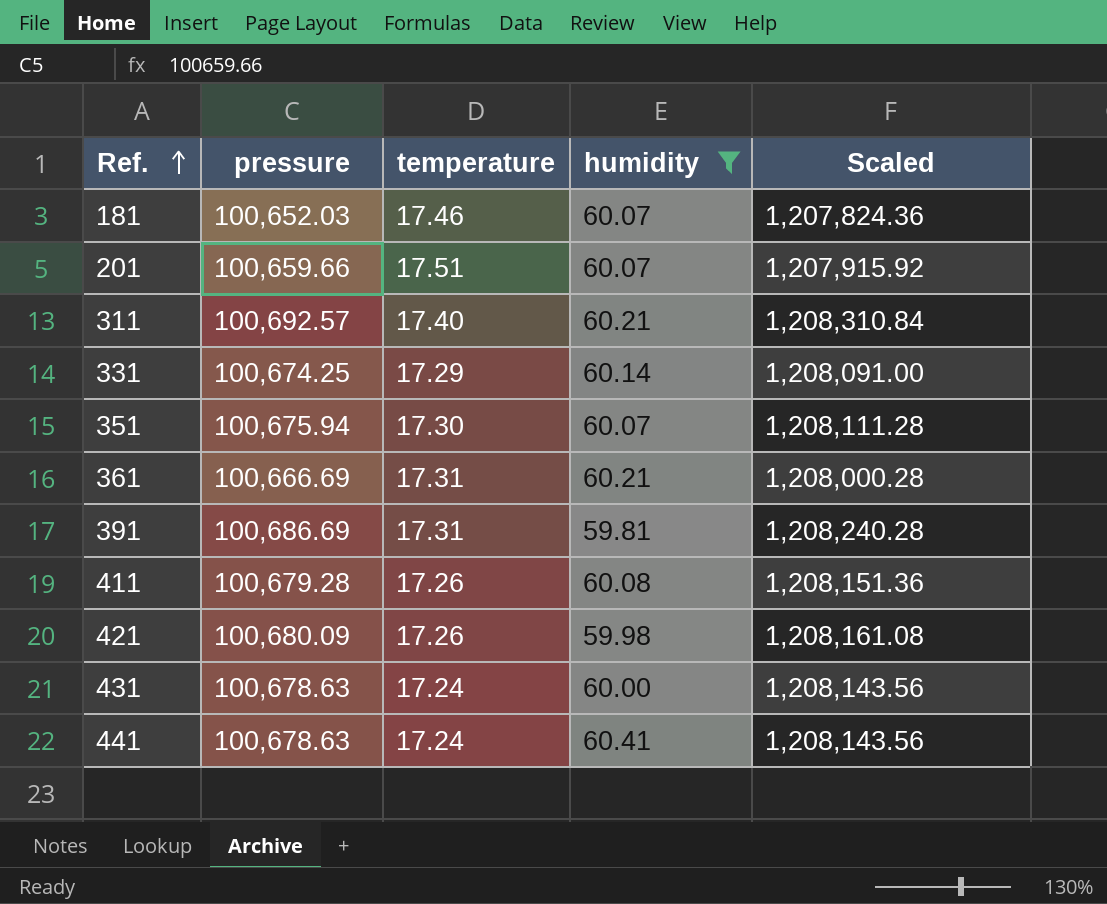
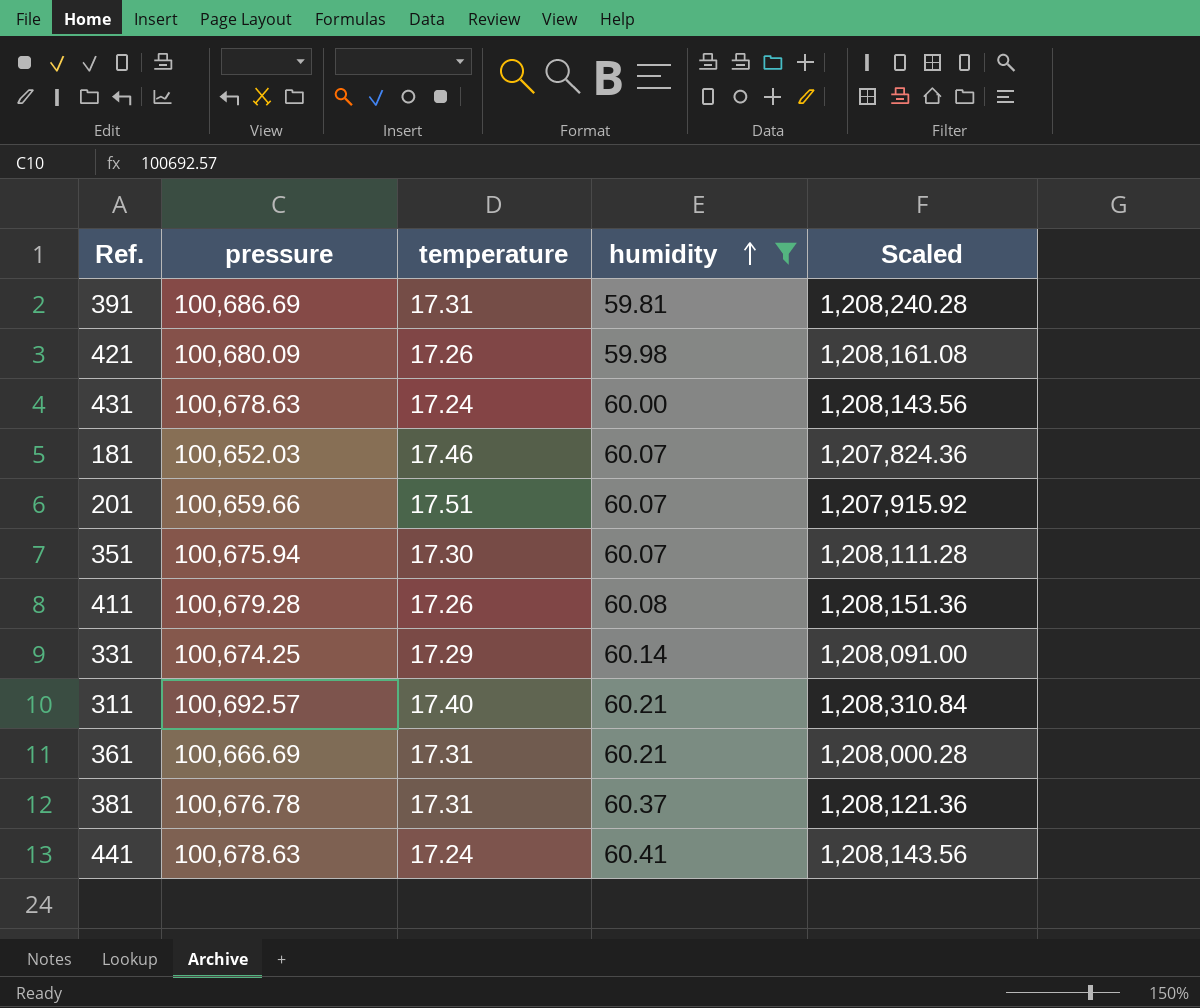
row order: Ref. ascending -> humidity ascending
row 381: none -> 100,676.78 | 17.31 | 60.37 | 1,208,121.36

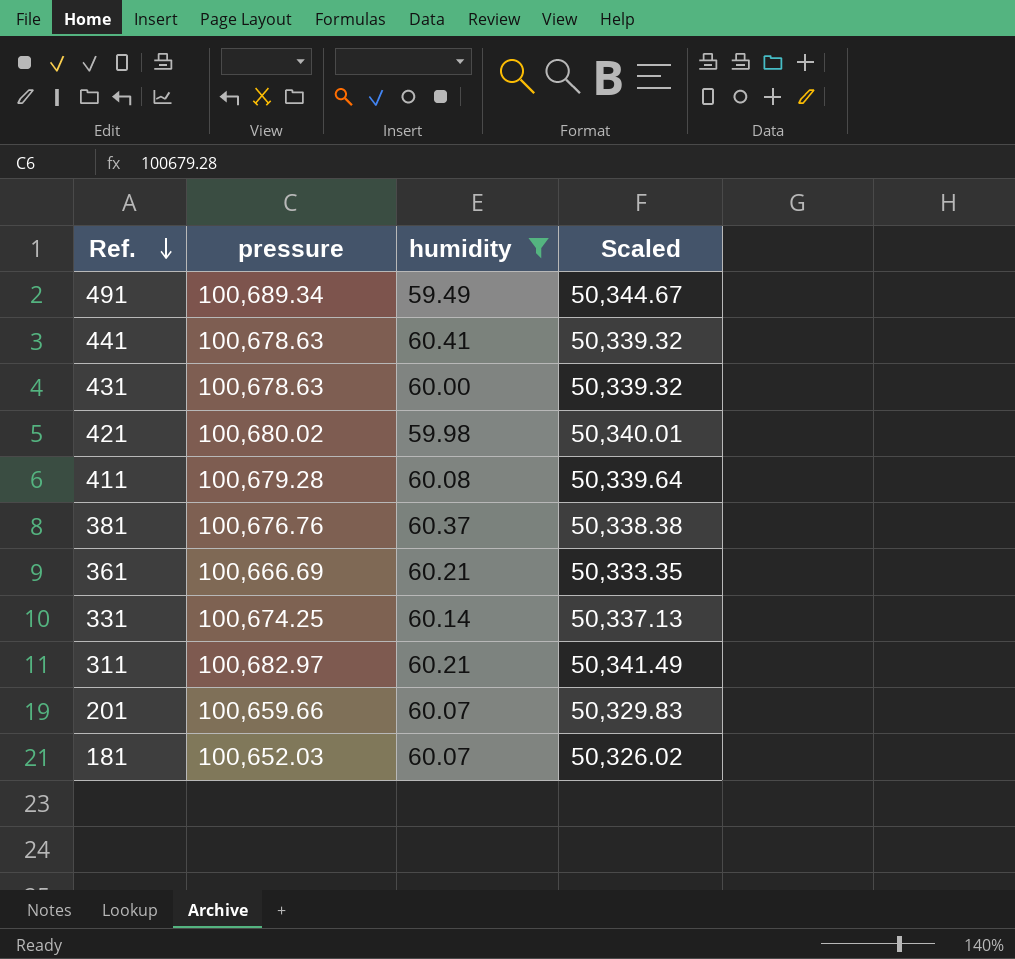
row order: humidity ascending -> Ref. descending
column temperature | position: 3 -> none
column Scaled | formula: [pressure] * 12 -> [pressure] * 0.5
row 391: 100,686.69 | 17.31 | 59.81 | 1,208,240.28 -> none
row 351: 100,675.94 | 17.30 | 60.07 | 1,208,111.28 -> none
row 491: none -> 100,689.34 | 59.49 | 50,344.67
421 | pressure: 100,680.09 -> 100,680.02
381 | pressure: 100,676.78 -> 100,676.76
311 | pressure: 100,692.57 -> 100,682.97

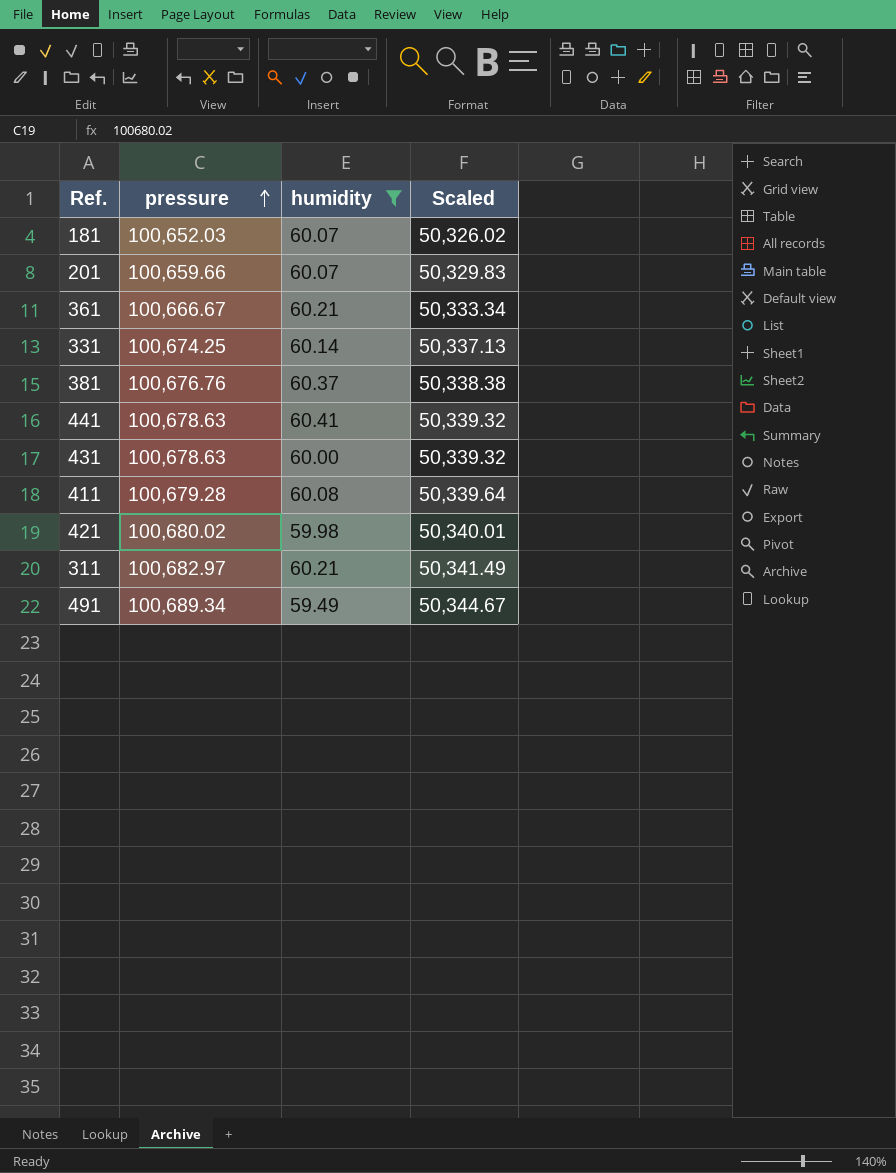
row order: Ref. descending -> pressure ascending
361 | pressure: 100,666.69 -> 100,666.67
361 | Scaled: 50,333.35 -> 50,333.34

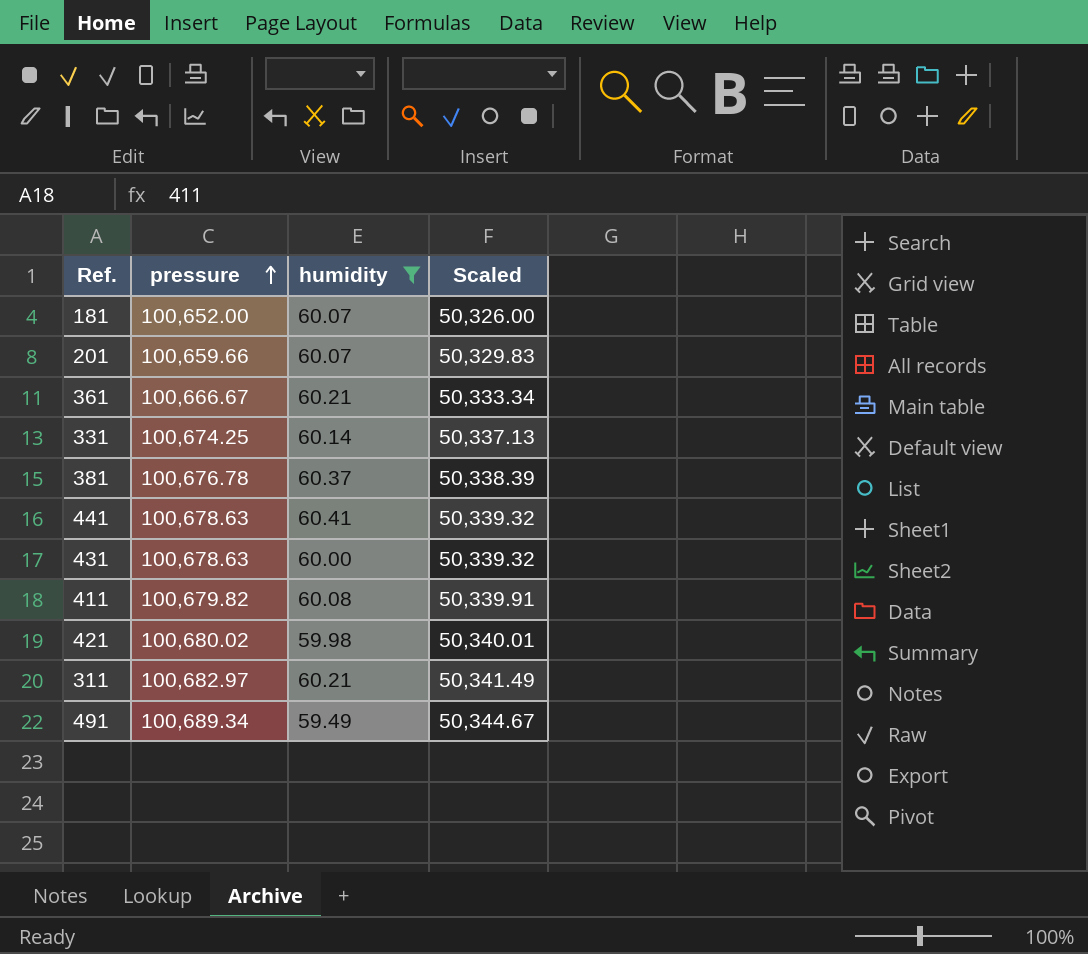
181 | pressure: 100,652.03 -> 100,652.00
181 | Scaled: 50,326.02 -> 50,326.00
381 | pressure: 100,676.76 -> 100,676.78
381 | Scaled: 50,338.38 -> 50,338.39
411 | pressure: 100,679.28 -> 100,679.82
411 | Scaled: 50,339.64 -> 50,339.91

